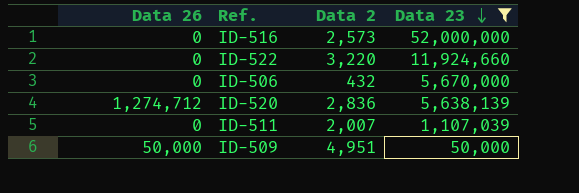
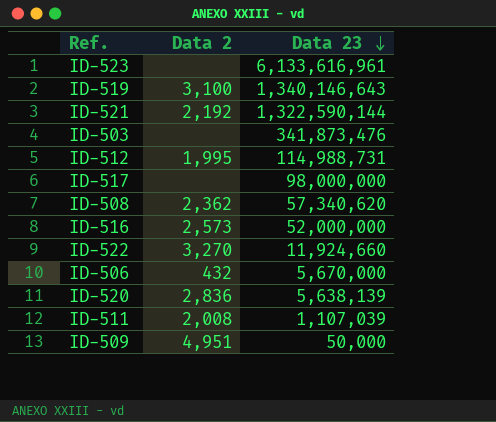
filter: Data 23 <= 52,000,000 -> none
column Data 26 | position: 1 -> none
ID-522 | Data 2: 3,220 -> 3,270
ID-511 | Data 2: 2,007 -> 2,008

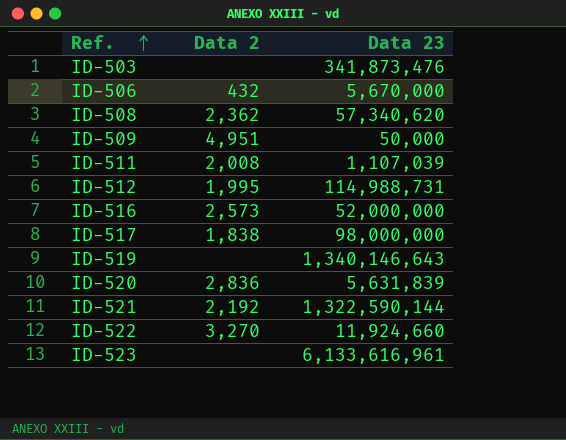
row order: Data 23 descending -> Ref. ascending
ID-517 | Data 2: none -> 1,838
ID-519 | Data 2: 3,100 -> none
ID-520 | Data 23: 5,638,139 -> 5,631,839

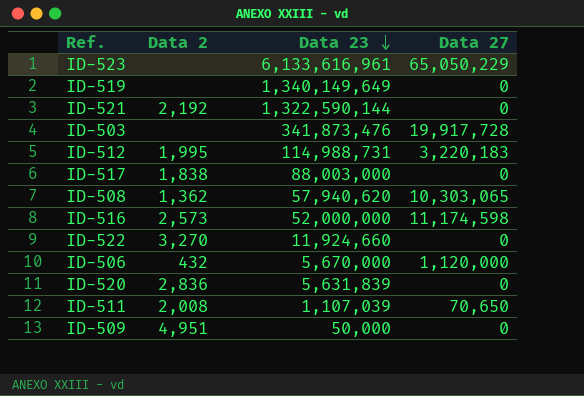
row order: Ref. ascending -> Data 23 descending
column Data 27 | position: none -> 4
ID-519 | Data 23: 1,340,146,643 -> 1,340,149,649
ID-517 | Data 23: 98,000,000 -> 88,003,000
ID-508 | Data 2: 2,362 -> 1,362
ID-508 | Data 23: 57,340,620 -> 57,940,620

